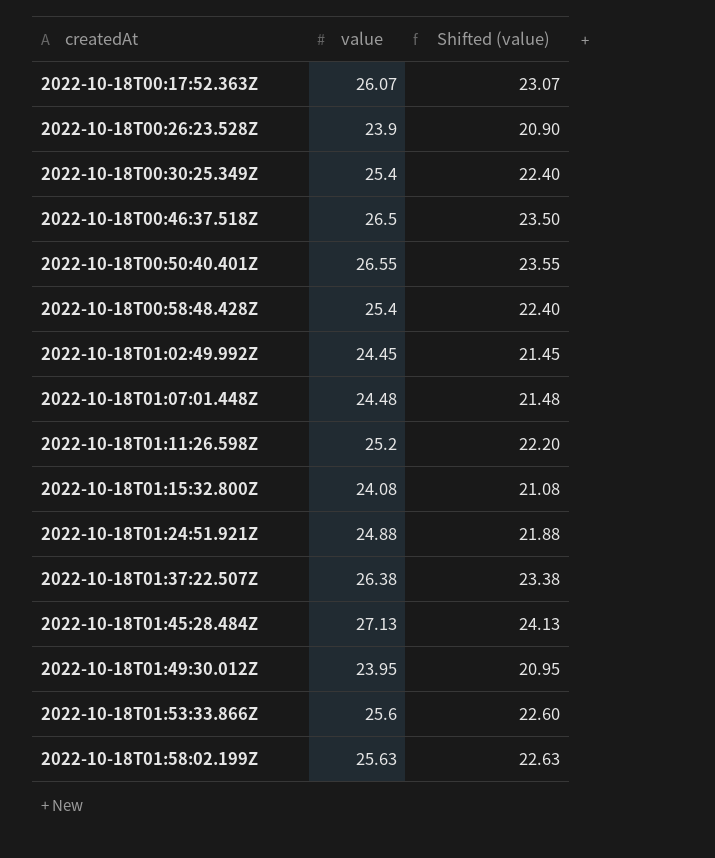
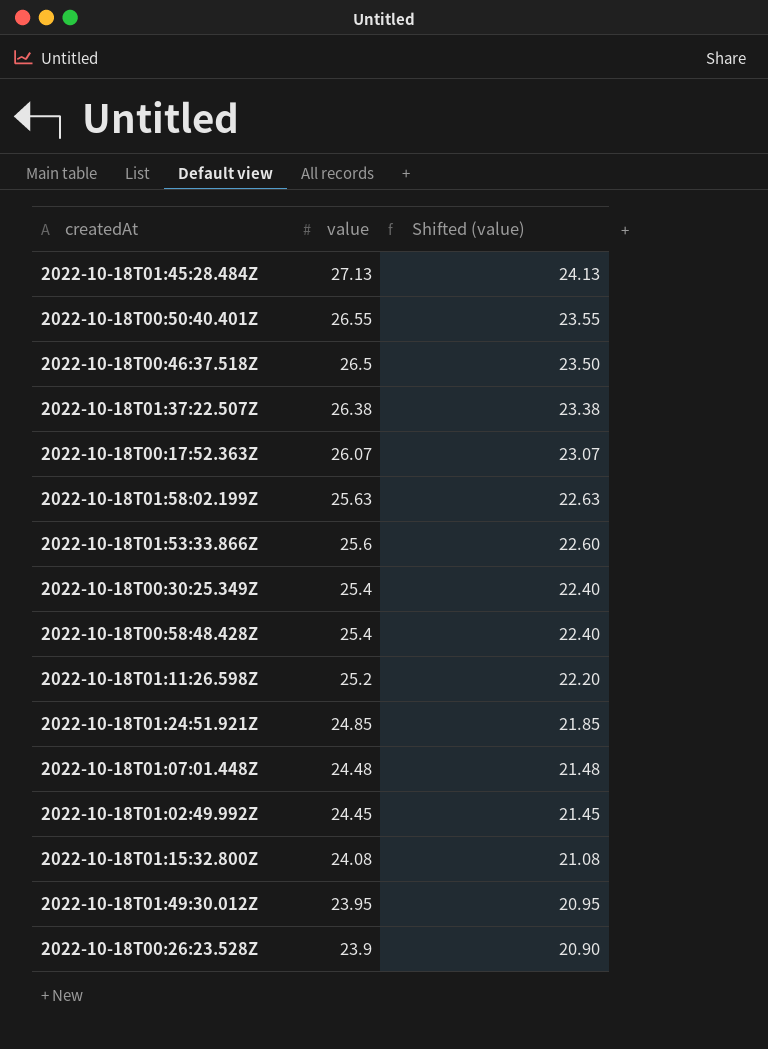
row order: createdAt ascending -> value descending
2022-10-18T01:24:51.921Z | value: 24.88 -> 24.85
2022-10-18T01:24:51.921Z | Shifted (value): 21.88 -> 21.85

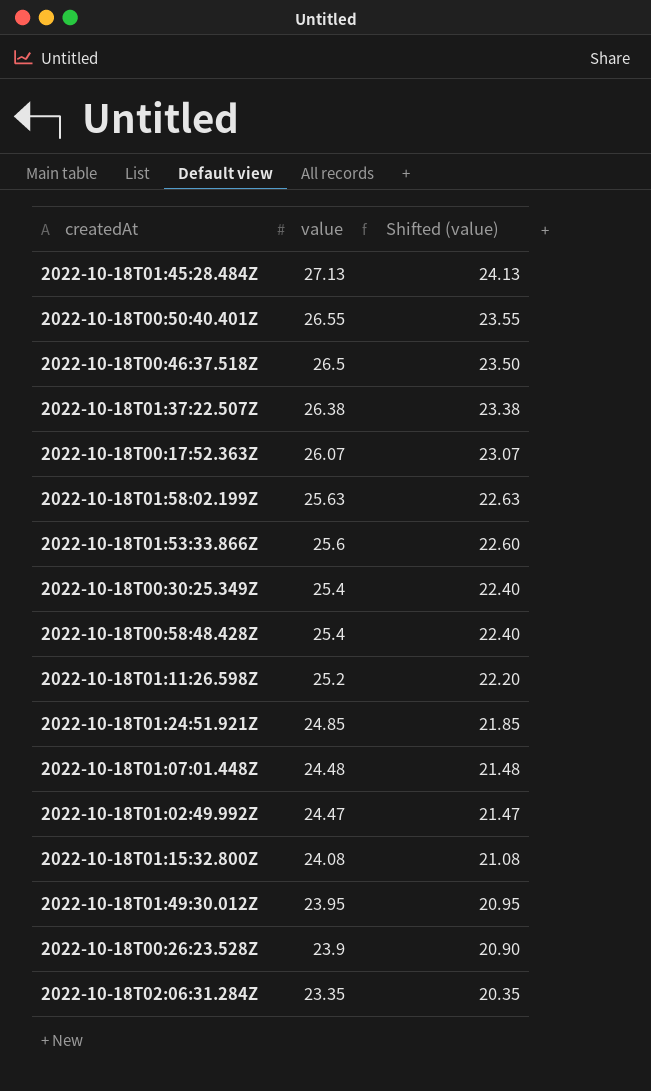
2022-10-18T01:02:49.992Z | value: 24.45 -> 24.47
2022-10-18T01:02:49.992Z | Shifted (value): 21.45 -> 21.47
row 2022-10-18T02:06:31.284Z: none -> 23.35 | 20.35

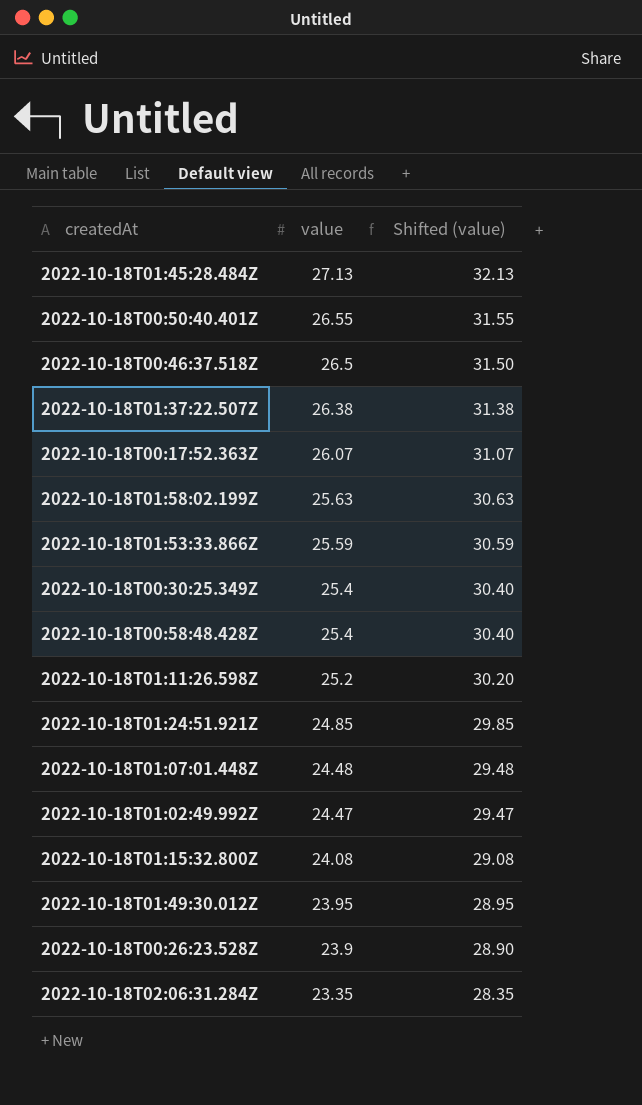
column Shifted (value) | formula: [value] - 3 -> [value] + 5
2022-10-18T01:53:33.866Z | value: 25.6 -> 25.59

